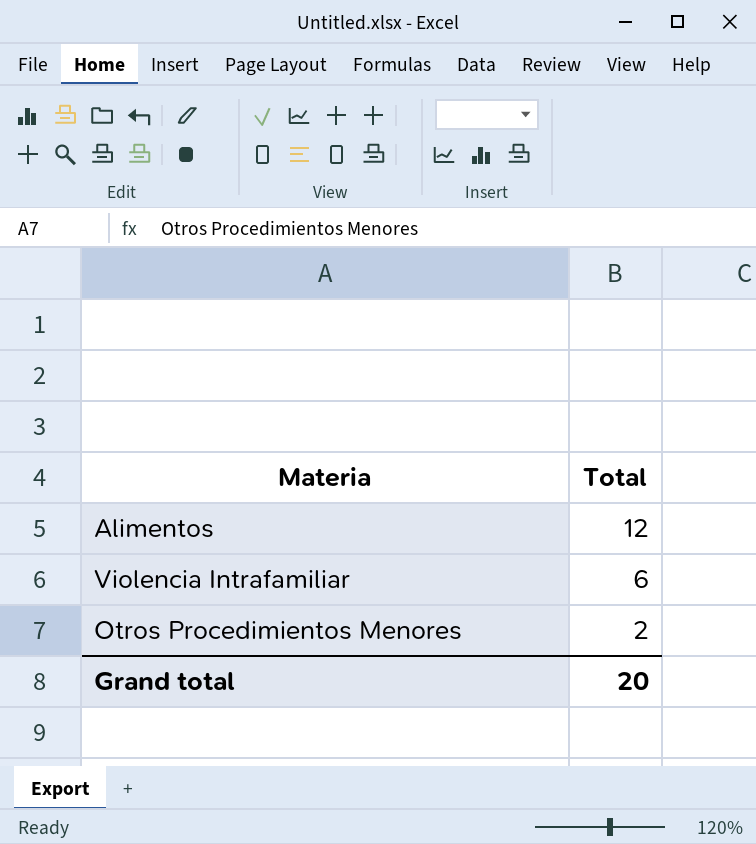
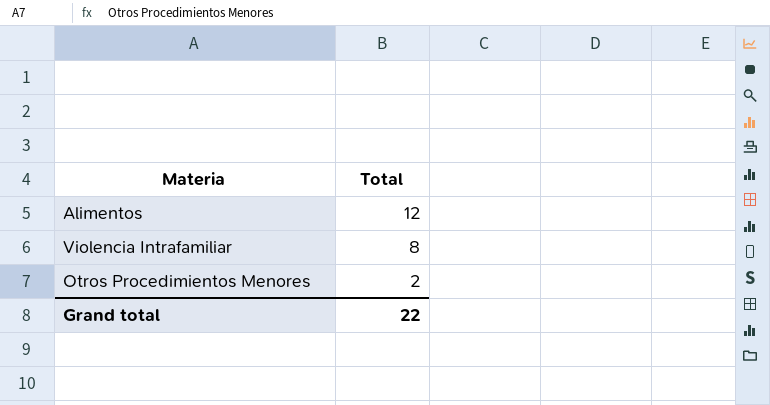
Violencia Intrafamiliar | Total: 6 -> 8
Grand total | Total: 20 -> 22

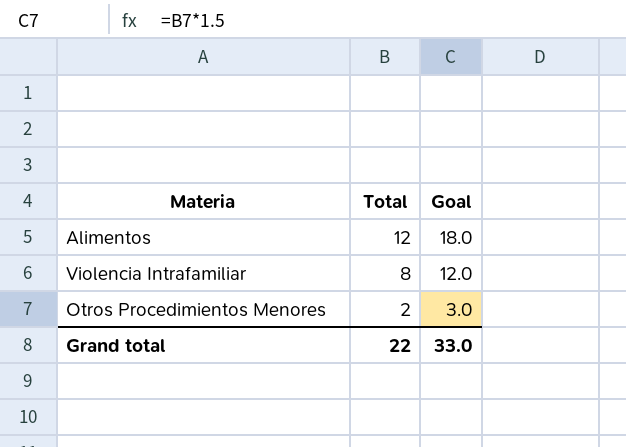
column Goal | formula: none -> [Total] * 1.5

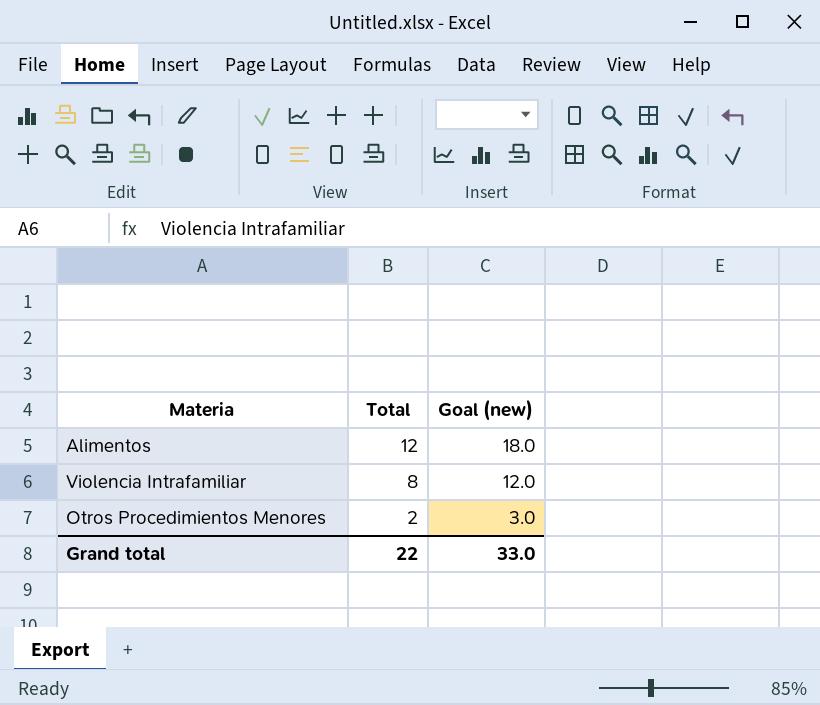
column name: Goal -> Goal (new)

